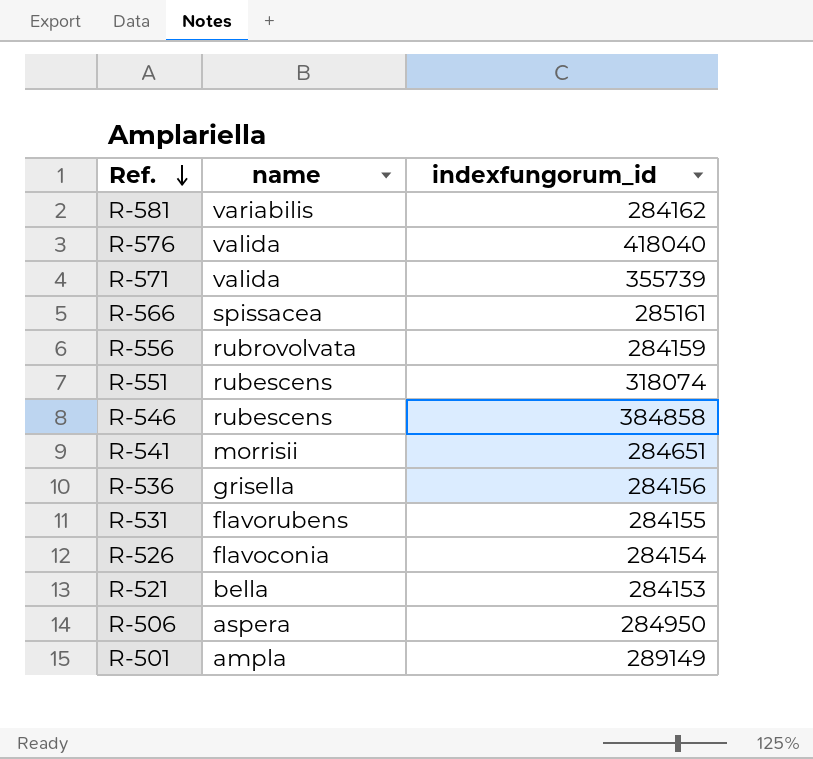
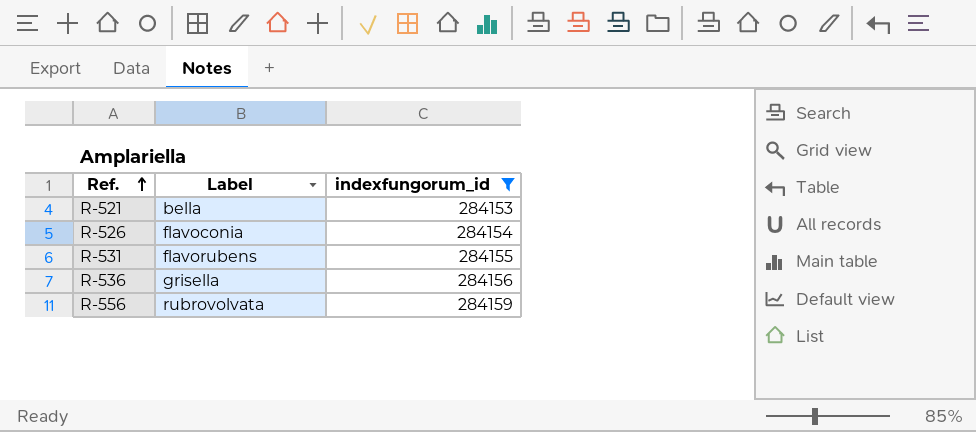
filter: none -> indexfungorum_id <= 284159
row order: Ref. descending -> Ref. ascending
column name: name -> Label

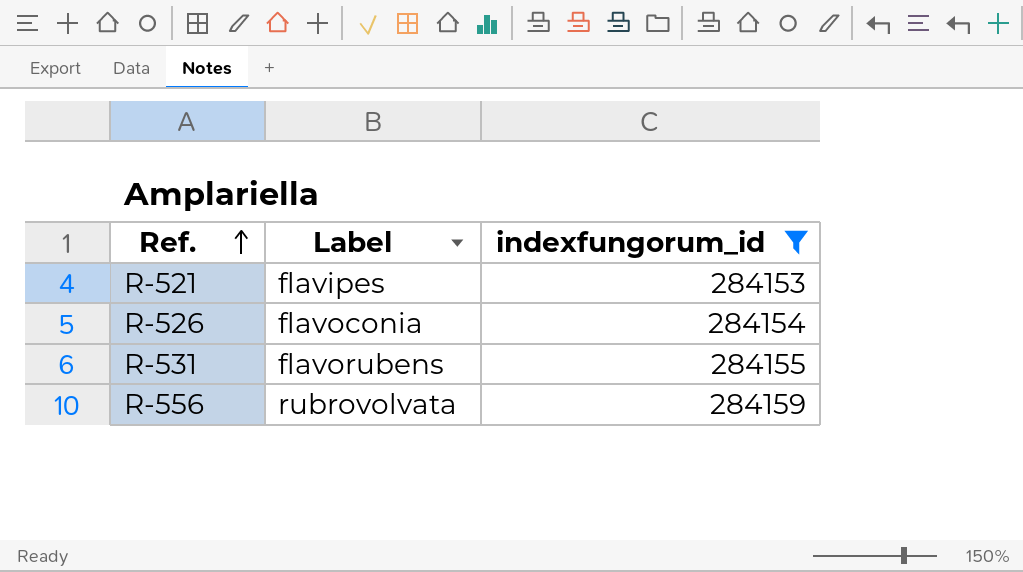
row R-536: grisella | 284156 -> none
R-521 | Label: bella -> flavipes

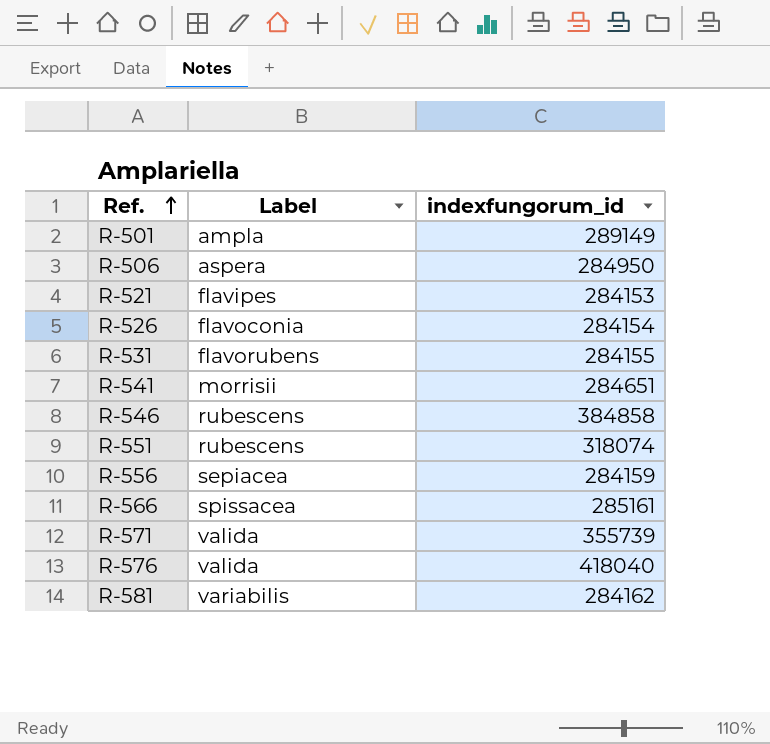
filter: indexfungorum_id <= 284159 -> none
R-556 | Label: rubrovolvata -> sepiacea

